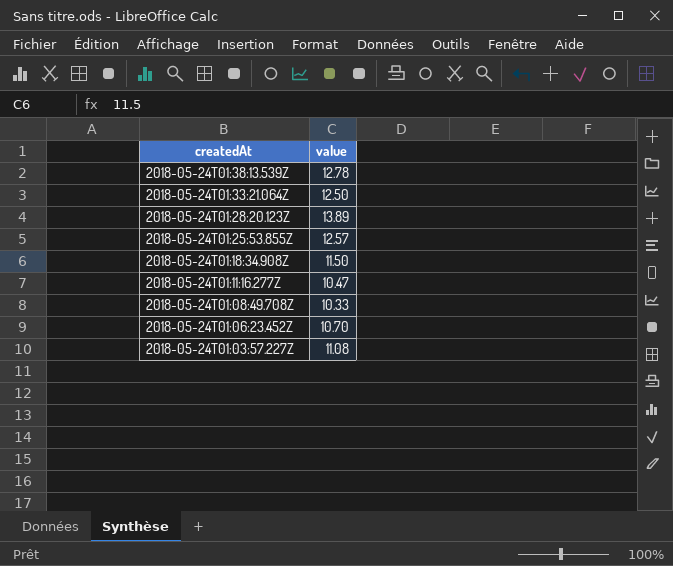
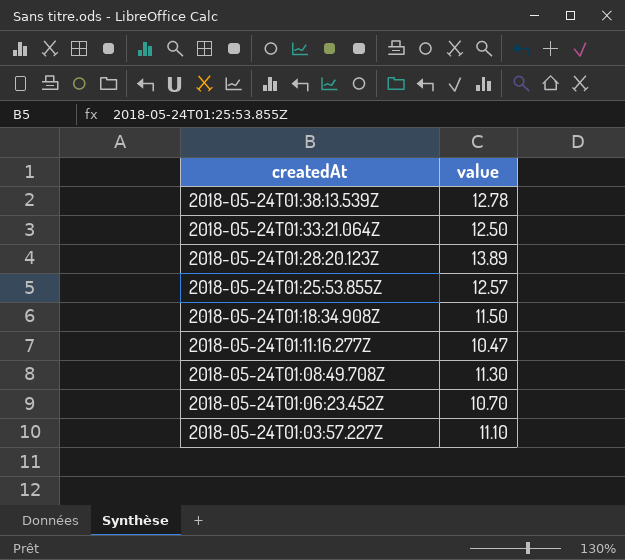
2018-05-24T01:08:49.708Z | value: 10.33 -> 11.30
2018-05-24T01:03:57.227Z | value: 11.08 -> 11.10

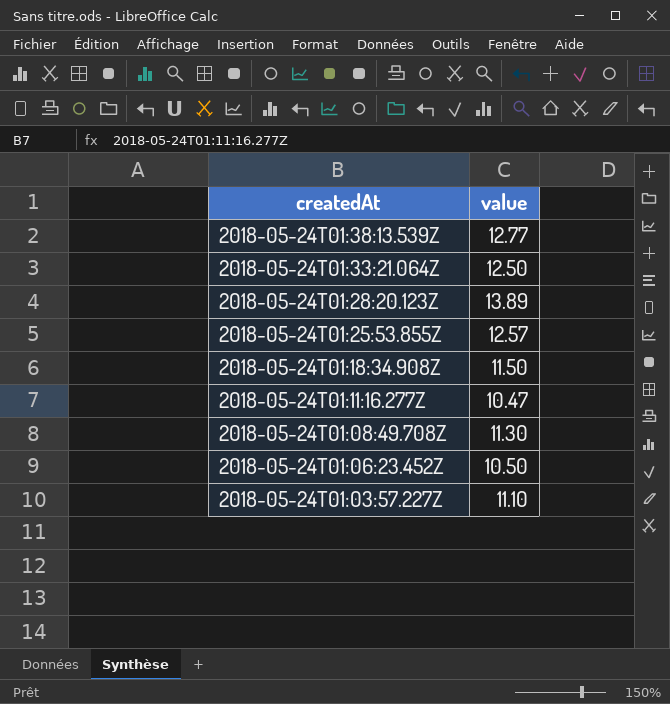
2018-05-24T01:38:13.539Z | value: 12.78 -> 12.77
2018-05-24T01:06:23.452Z | value: 10.70 -> 10.50

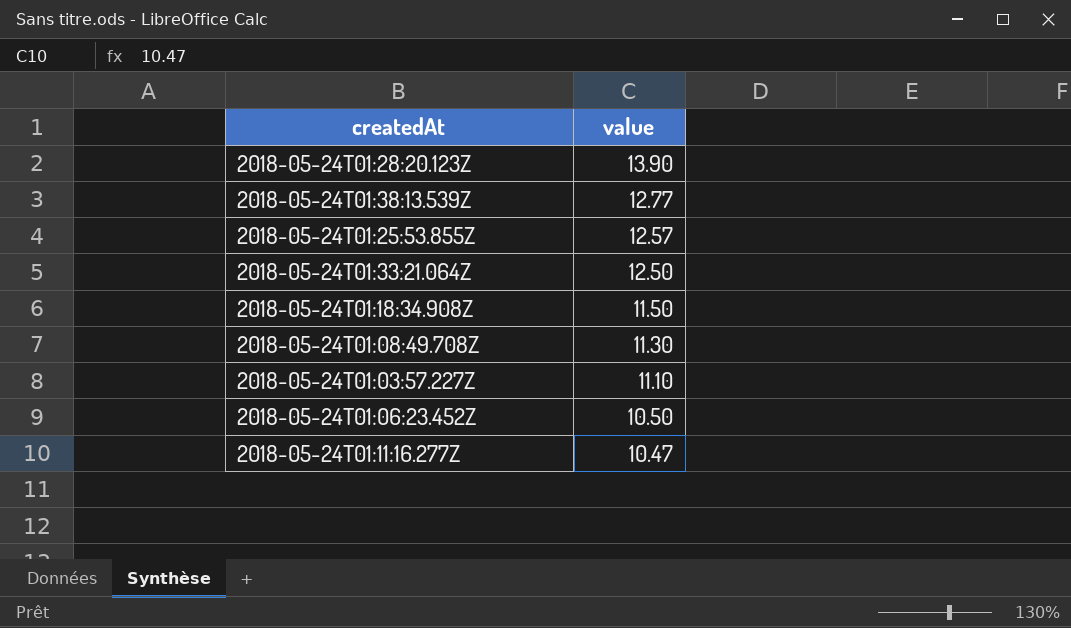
row order: createdAt descending -> value descending
2018-05-24T01:28:20.123Z | value: 13.89 -> 13.90

